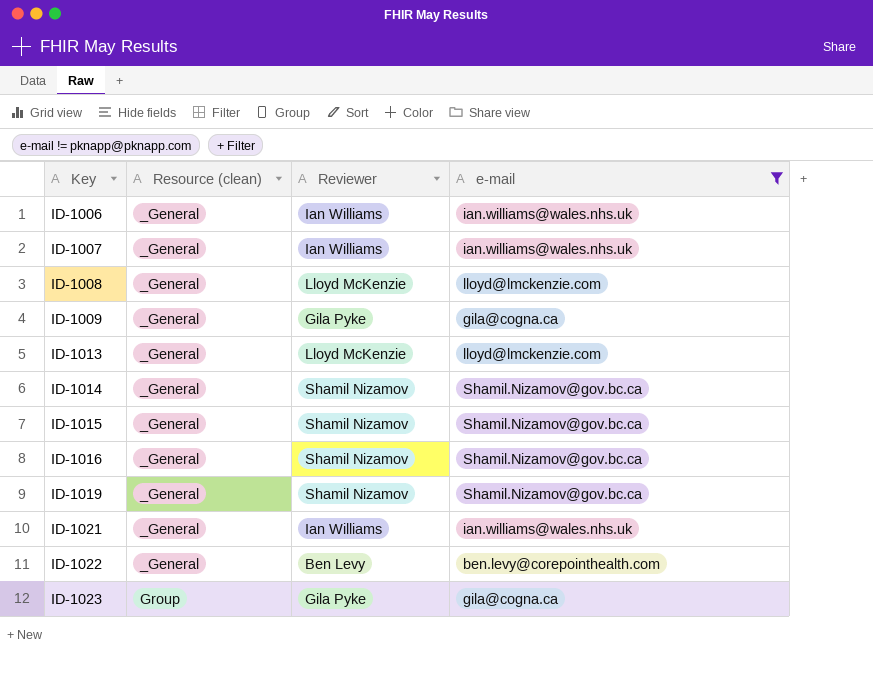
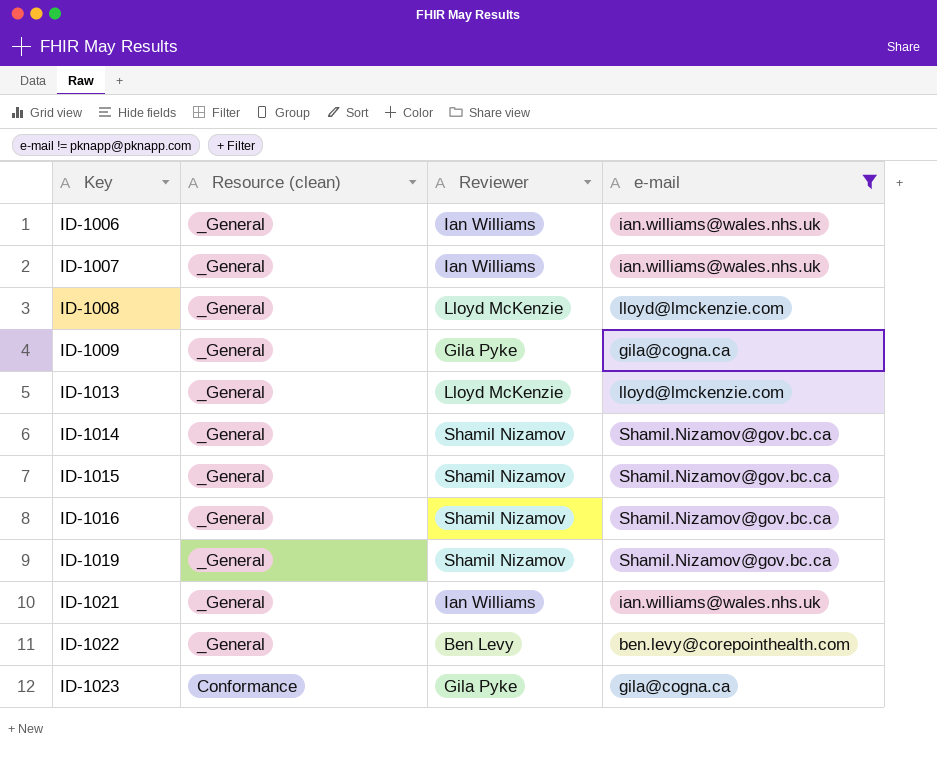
ID-1023 | Resource (clean): Group -> Conformance

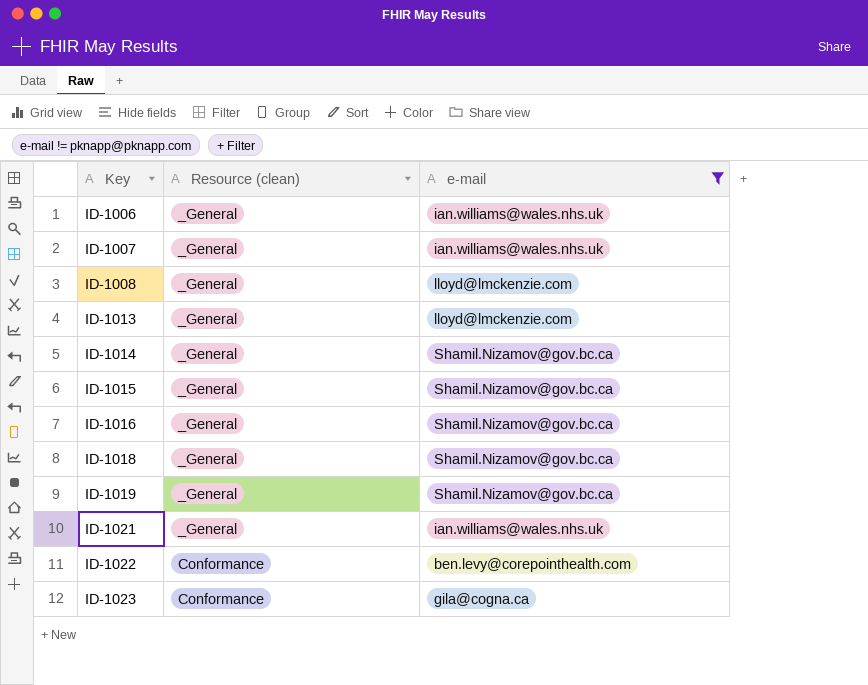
column Reviewer | position: 3 -> none
row ID-1009: _General | Gila Pyke | gila@cogna.ca -> none
row ID-1018: none -> _General | Shamil.Nizamov@gov.bc.ca
ID-1022 | Resource (clean): _General -> Conformance

